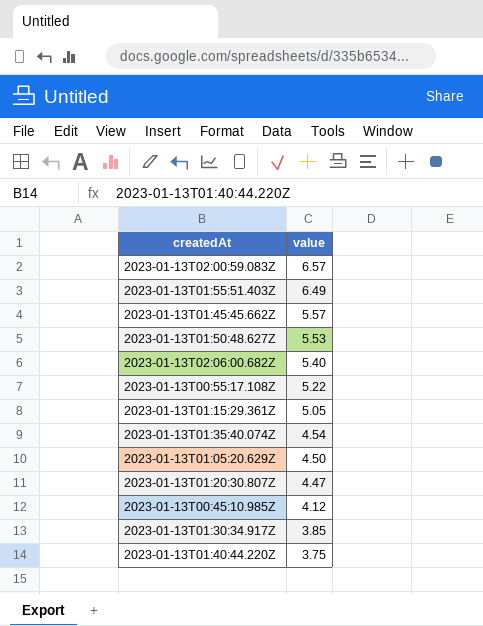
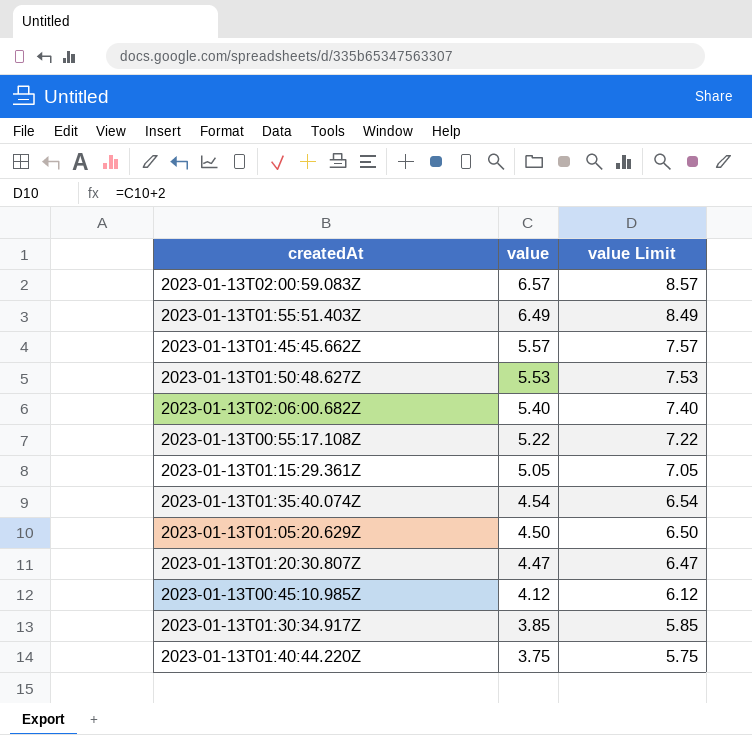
column value Limit | formula: none -> [value] + 2

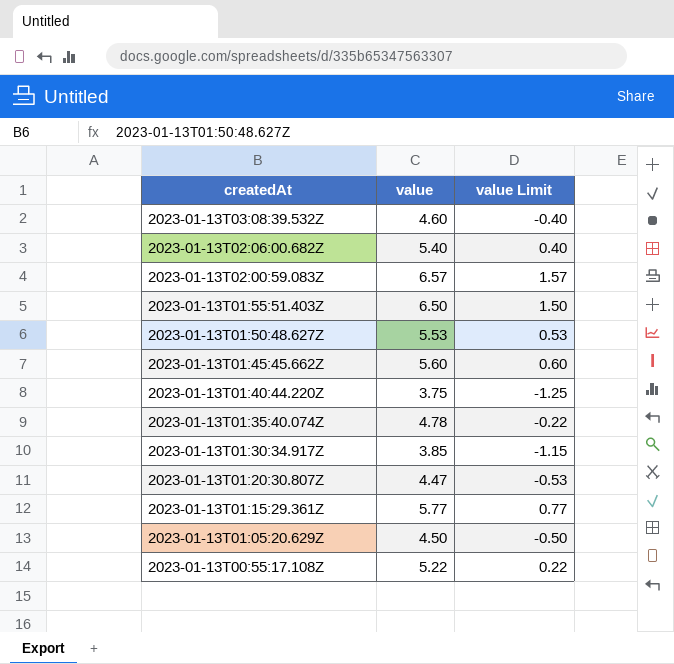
row order: value descending -> createdAt descending
column value Limit | formula: [value] + 2 -> [value] - 5
row 2023-01-13T00:45:10.985Z: 4.12 | 6.12 -> none
row 2023-01-13T03:08:39.532Z: none -> 4.60 | -0.40
2023-01-13T01:55:51.403Z | value: 6.49 -> 6.50
2023-01-13T01:45:45.662Z | value: 5.57 -> 5.60
2023-01-13T01:35:40.074Z | value: 4.54 -> 4.78
2023-01-13T01:15:29.361Z | value: 5.05 -> 5.77

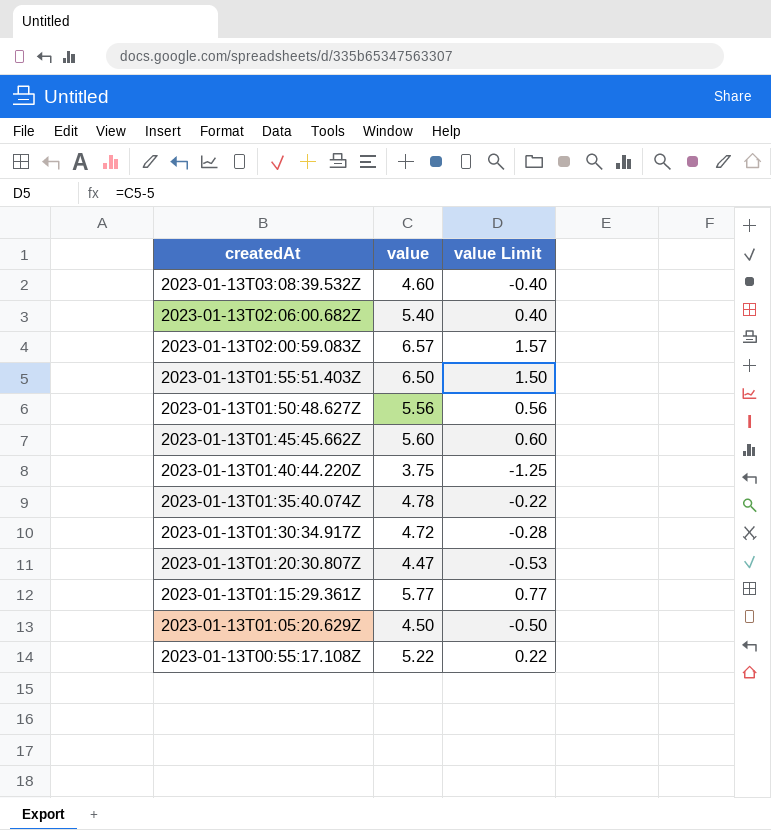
2023-01-13T01:50:48.627Z | value: 5.53 -> 5.56
2023-01-13T01:50:48.627Z | value Limit: 0.53 -> 0.56
2023-01-13T01:30:34.917Z | value: 3.85 -> 4.72
2023-01-13T01:30:34.917Z | value Limit: -1.15 -> -0.28

